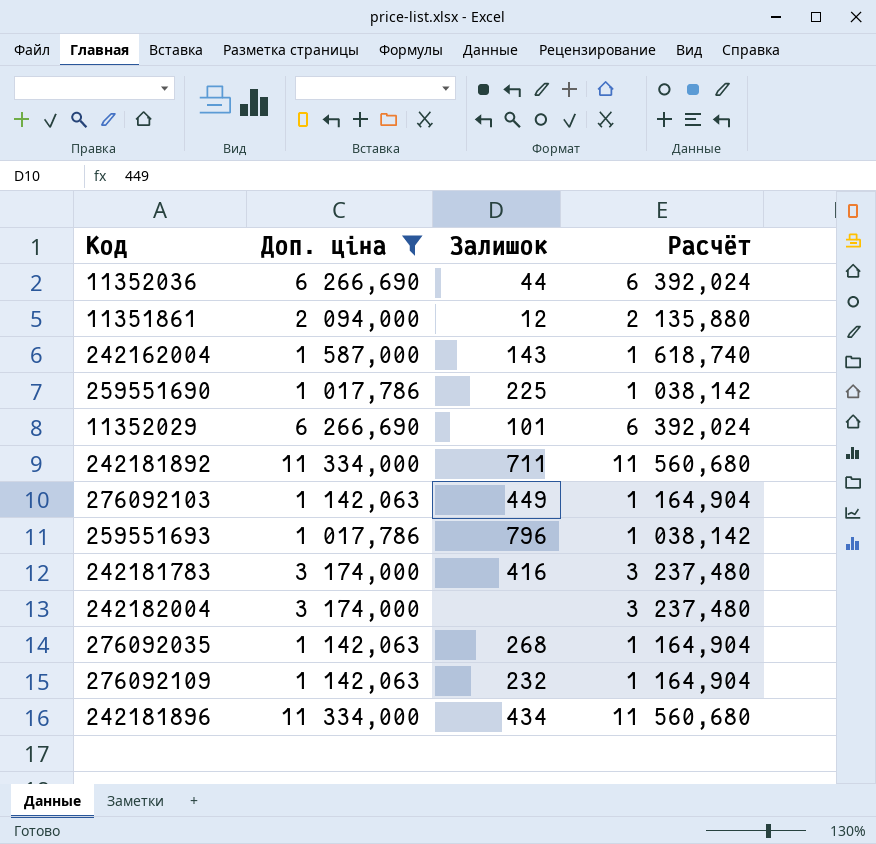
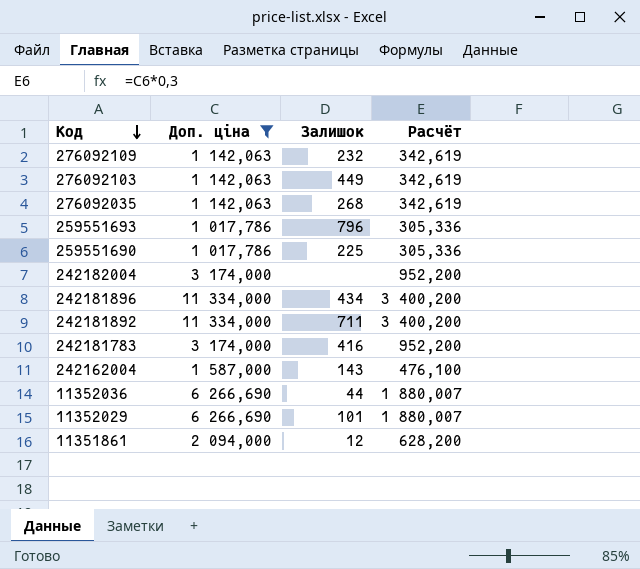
row order: none -> Код descending
column Расчёт | formula: [Доп. ціна] * 1,02 -> [Доп. ціна] * 0,3

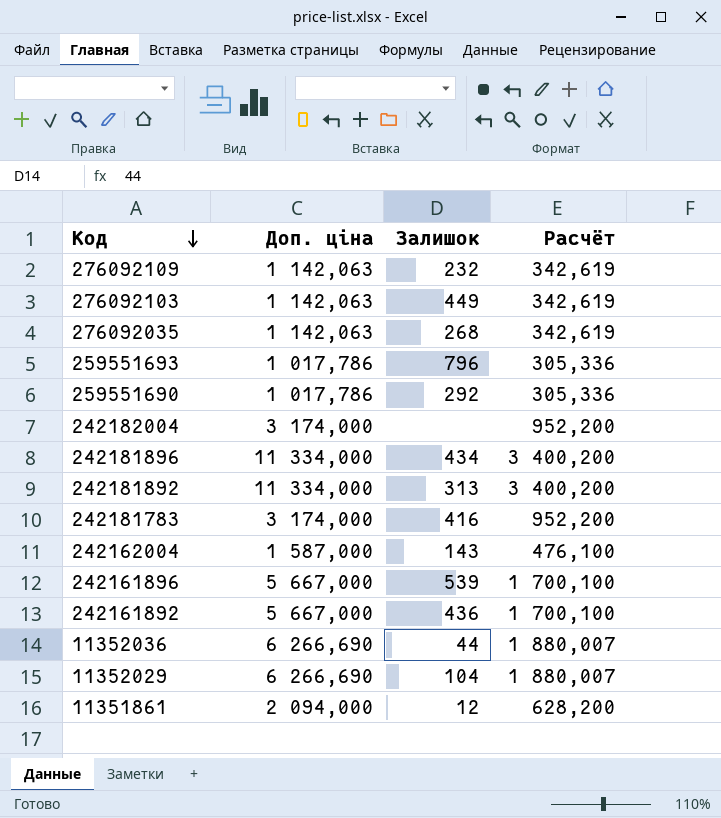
filter: Доп. ціна != 5 667,000 -> none
259551690 | Залишок: 225 -> 292
242181892 | Залишок: 711 -> 313
11352029 | Залишок: 101 -> 104

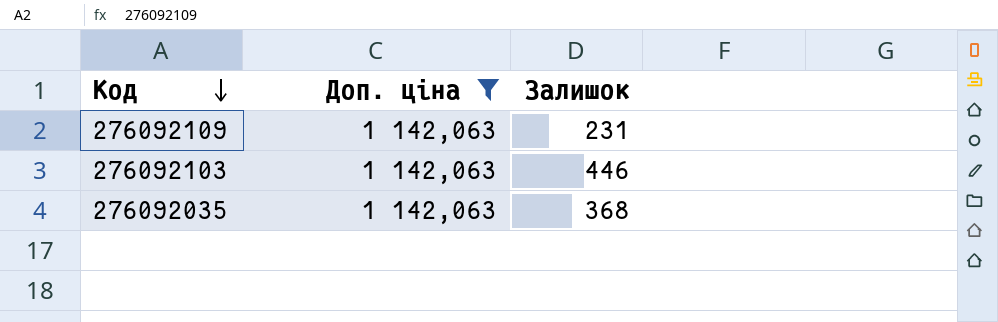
filter: none -> Доп. ціна = 1 142,063
column Расчёт | formula: [Доп. ціна] * 0,3 -> none
276092109 | Залишок: 232 -> 231
276092103 | Залишок: 449 -> 446
276092035 | Залишок: 268 -> 368

